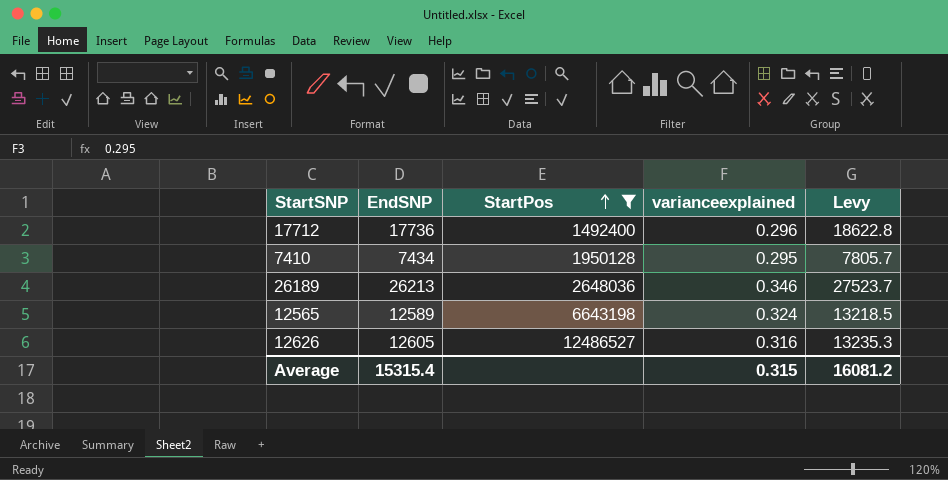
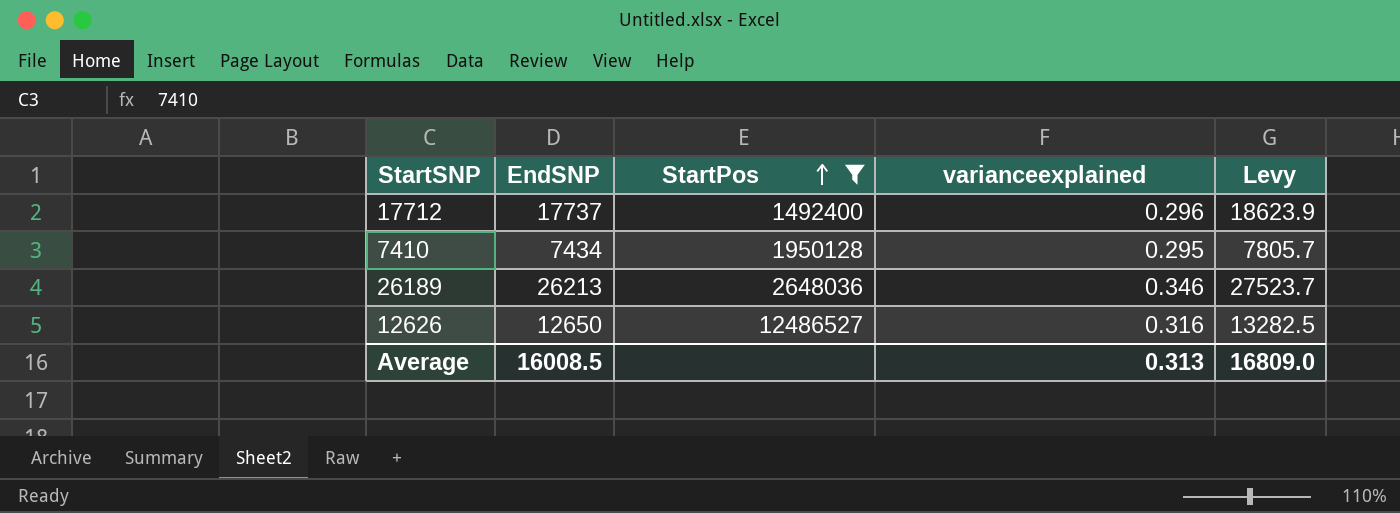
row 12565: 12589 | 6643198 | 0.324 | 13218.5 -> none
17712 | EndSNP: 17736 -> 17737
17712 | Levy: 18622.8 -> 18623.9
12626 | EndSNP: 12605 -> 12650
12626 | Levy: 13235.3 -> 13282.5
Average | EndSNP: 15315.4 -> 16008.5
Average | varianceexplained: 0.315 -> 0.313
Average | Levy: 16081.2 -> 16809.0

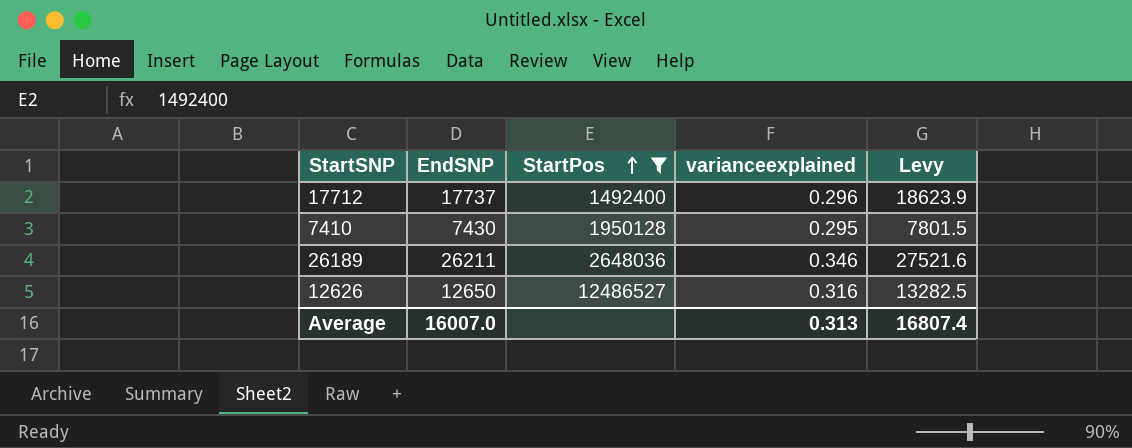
7410 | EndSNP: 7434 -> 7430
7410 | Levy: 7805.7 -> 7801.5
26189 | EndSNP: 26213 -> 26211
26189 | Levy: 27523.7 -> 27521.6
Average | EndSNP: 16008.5 -> 16007.0
Average | Levy: 16809.0 -> 16807.4

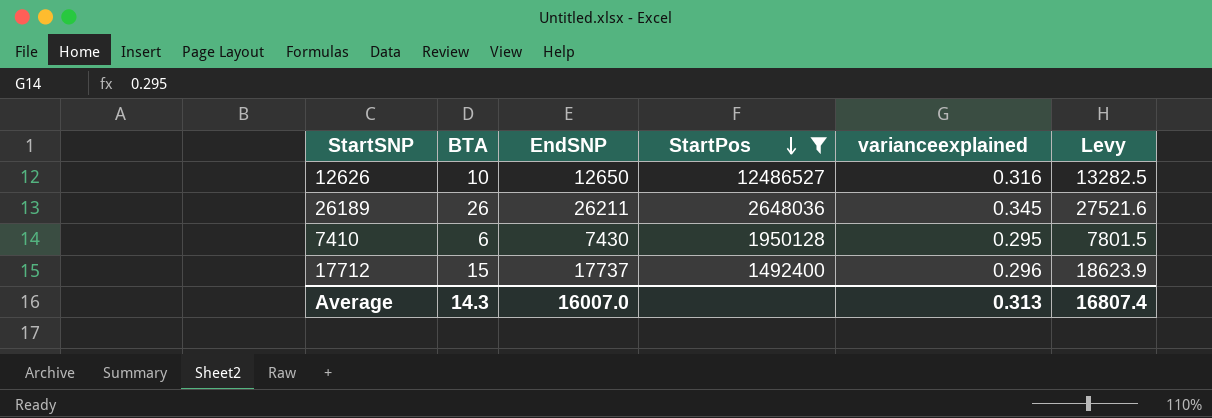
row order: StartPos ascending -> StartPos descending
column BTA | position: none -> 2
26189 | varianceexplained: 0.346 -> 0.345

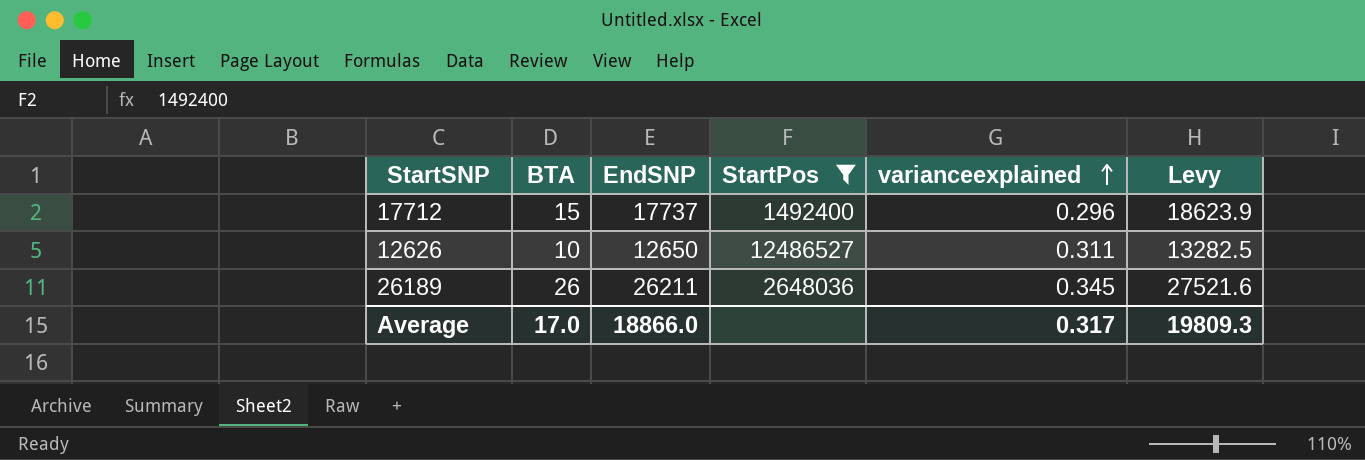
row order: StartPos descending -> varianceexplained ascending
row 7410: 6 | 7430 | 1950128 | 0.295 | 7801.5 -> none
12626 | varianceexplained: 0.316 -> 0.311
Average | BTA: 14.3 -> 17.0
Average | EndSNP: 16007.0 -> 18866.0
Average | varianceexplained: 0.313 -> 0.317
Average | Levy: 16807.4 -> 19809.3

